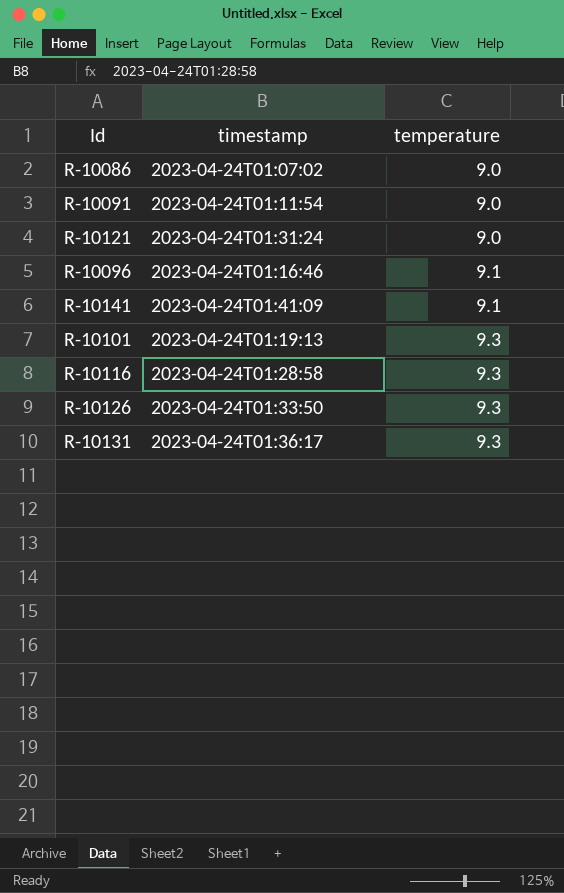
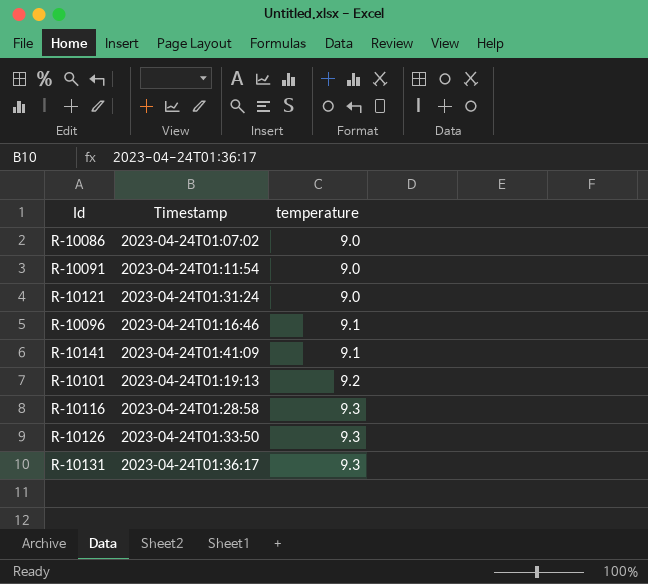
column name: timestamp -> Timestamp
R-10101 | temperature: 9.3 -> 9.2

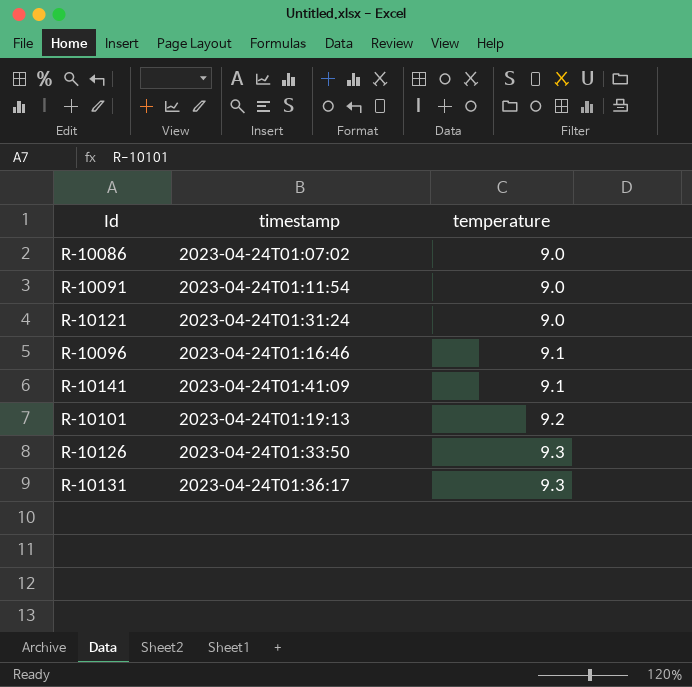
column name: Timestamp -> timestamp
row R-10116: 2023-04-24T01:28:58 | 9.3 -> none

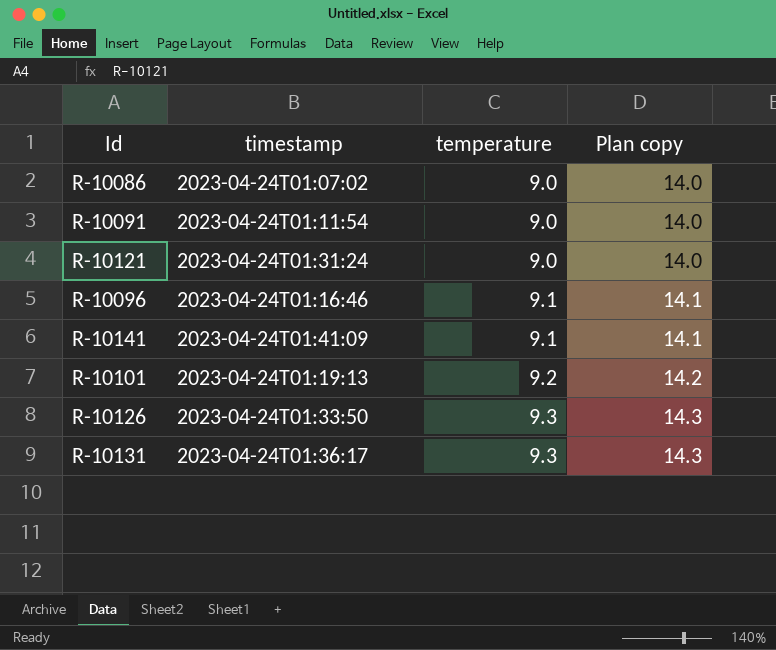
column Plan copy | formula: none -> [temperature] + 5

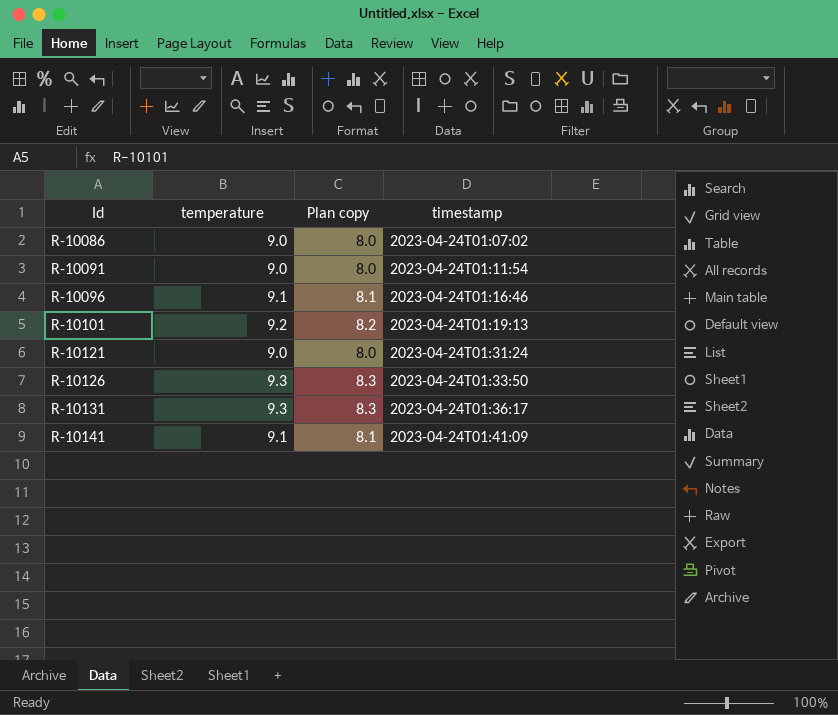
row order: temperature ascending -> Id ascending
column Plan copy | formula: [temperature] + 5 -> [temperature] - 1
column timestamp | position: 2 -> 4

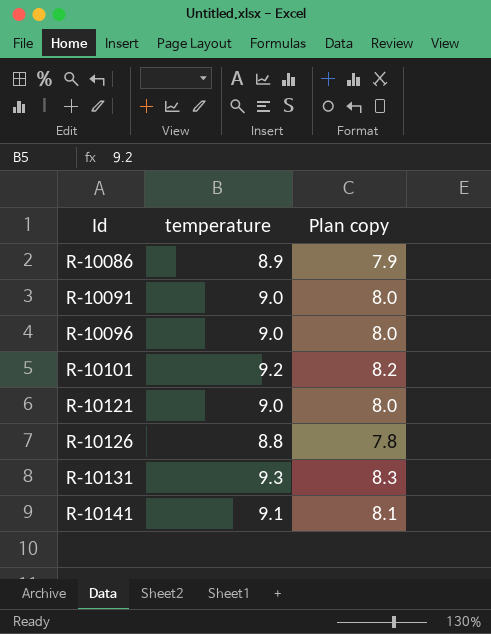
column timestamp | position: 4 -> none
R-10086 | temperature: 9.0 -> 8.9
R-10086 | Plan copy: 8.0 -> 7.9
R-10096 | temperature: 9.1 -> 9.0
R-10096 | Plan copy: 8.1 -> 8.0
R-10126 | temperature: 9.3 -> 8.8
R-10126 | Plan copy: 8.3 -> 7.8

